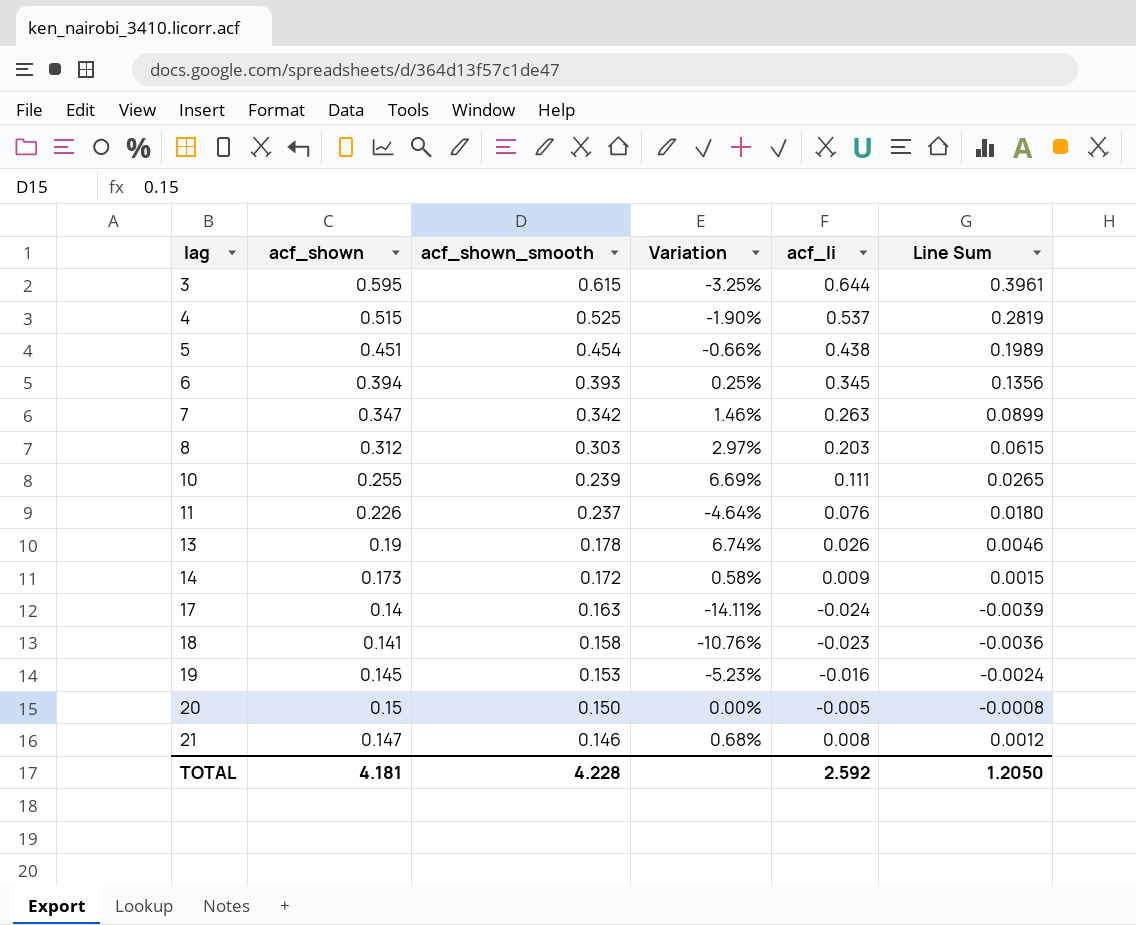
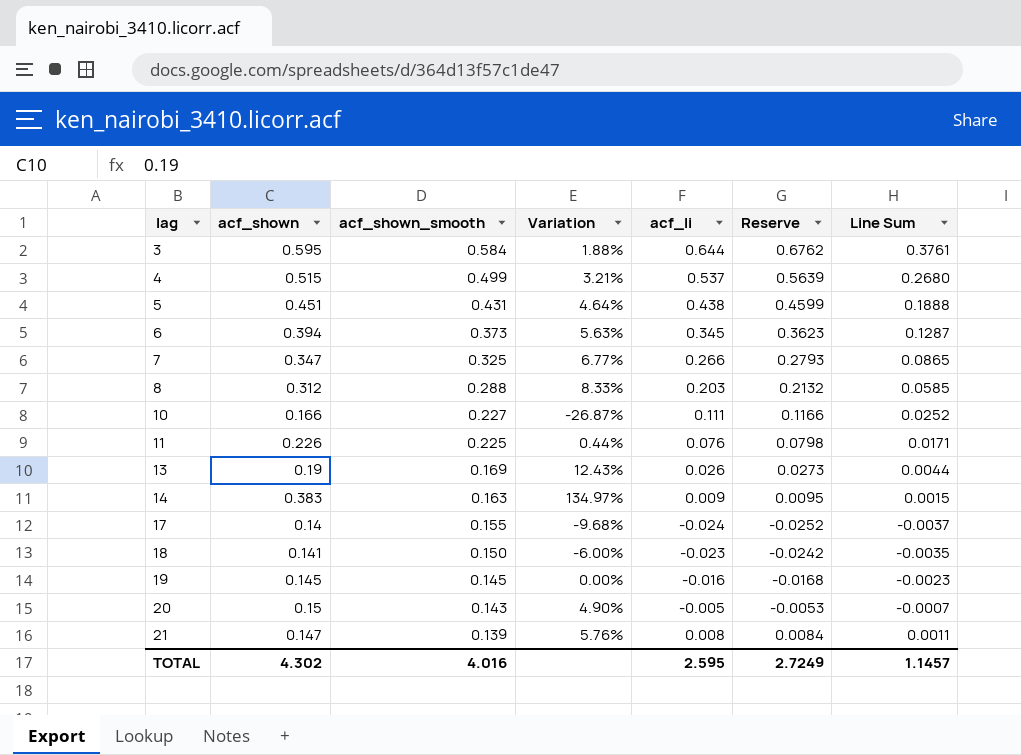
column Reserve | formula: none -> [acf_li] * 1.05
3 | acf_shown_smooth: 0.615 -> 0.584
3 | Variation: -3.25% -> 1.88%
3 | Line Sum: 0.3961 -> 0.3761
4 | acf_shown_smooth: 0.525 -> 0.499
4 | Variation: -1.90% -> 3.21%
4 | Line Sum: 0.2819 -> 0.2680
5 | acf_shown_smooth: 0.454 -> 0.431
5 | Variation: -0.66% -> 4.64%
5 | Line Sum: 0.1989 -> 0.1888
6 | acf_shown_smooth: 0.393 -> 0.373
6 | Variation: 0.25% -> 5.63%
6 | Line Sum: 0.1356 -> 0.1287
7 | acf_shown_smooth: 0.342 -> 0.325
7 | Variation: 1.46% -> 6.77%
7 | acf_li: 0.263 -> 0.266
7 | Line Sum: 0.0899 -> 0.0865
8 | acf_shown_smooth: 0.303 -> 0.288
8 | Variation: 2.97% -> 8.33%
8 | Line Sum: 0.0615 -> 0.0585
10 | acf_shown: 0.255 -> 0.166
10 | acf_shown_smooth: 0.239 -> 0.227
10 | Variation: 6.69% -> -26.87%
10 | Line Sum: 0.0265 -> 0.0252
11 | acf_shown_smooth: 0.237 -> 0.225
11 | Variation: -4.64% -> 0.44%
11 | Line Sum: 0.0180 -> 0.0171
13 | acf_shown_smooth: 0.178 -> 0.169
13 | Variation: 6.74% -> 12.43%
13 | Line Sum: 0.0046 -> 0.0044
14 | acf_shown: 0.173 -> 0.383
14 | acf_shown_smooth: 0.172 -> 0.163
14 | Variation: 0.58% -> 134.97%
17 | acf_shown_smooth: 0.163 -> 0.155
17 | Variation: -14.11% -> -9.68%
17 | Line Sum: -0.0039 -> -0.0037
18 | acf_shown_smooth: 0.158 -> 0.150
18 | Variation: -10.76% -> -6.00%
18 | Line Sum: -0.0036 -> -0.0035
19 | acf_shown_smooth: 0.153 -> 0.145
19 | Variation: -5.23% -> 0.00%
19 | Line Sum: -0.0024 -> -0.0023
20 | acf_shown_smooth: 0.150 -> 0.143
20 | Variation: 0.00% -> 4.90%
20 | Line Sum: -0.0008 -> -0.0007
21 | acf_shown_smooth: 0.146 -> 0.139
21 | Variation: 0.68% -> 5.76%
21 | Line Sum: 0.0012 -> 0.0011
TOTAL | acf_shown: 4.181 -> 4.302
TOTAL | acf_shown_smooth: 4.228 -> 4.016
TOTAL | acf_li: 2.592 -> 2.595
TOTAL | Line Sum: 1.2050 -> 1.1457

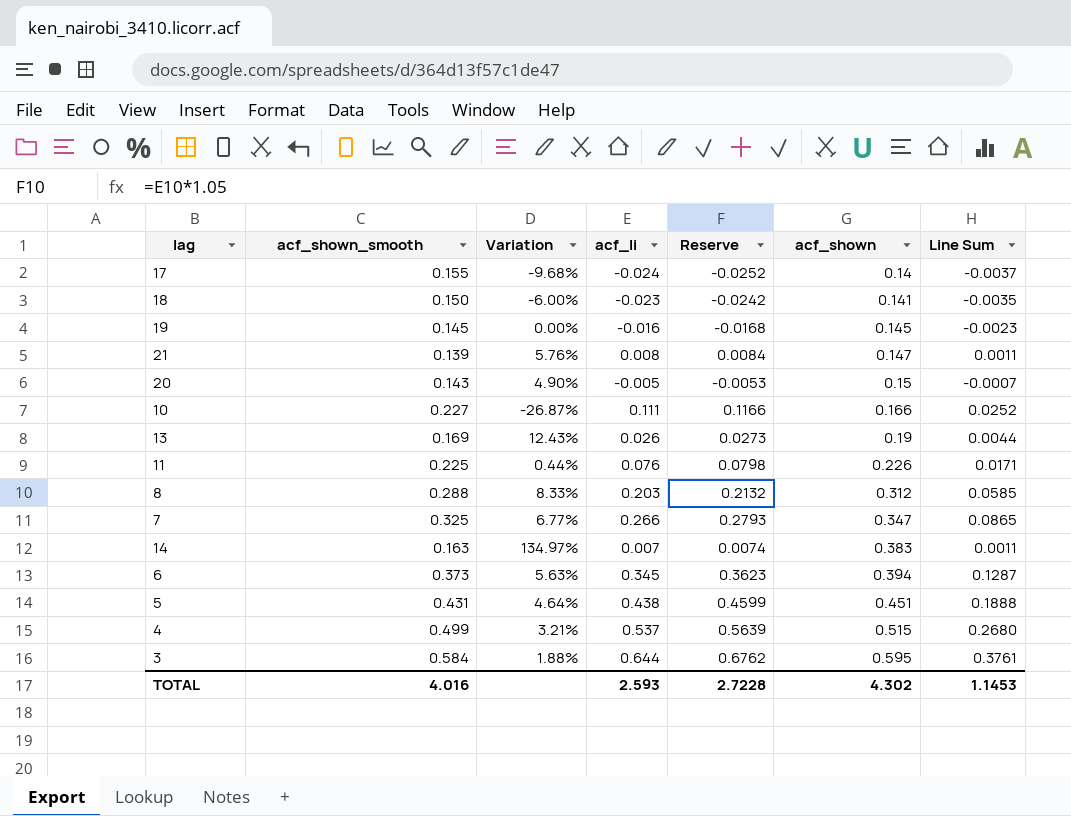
row order: lag ascending -> acf_shown ascending
column acf_shown | position: 2 -> 6
14 | acf_li: 0.009 -> 0.007
14 | Reserve: 0.0095 -> 0.0074
14 | Line Sum: 0.0015 -> 0.0011
TOTAL | acf_li: 2.595 -> 2.593
TOTAL | Reserve: 2.7249 -> 2.7228
TOTAL | Line Sum: 1.1457 -> 1.1453

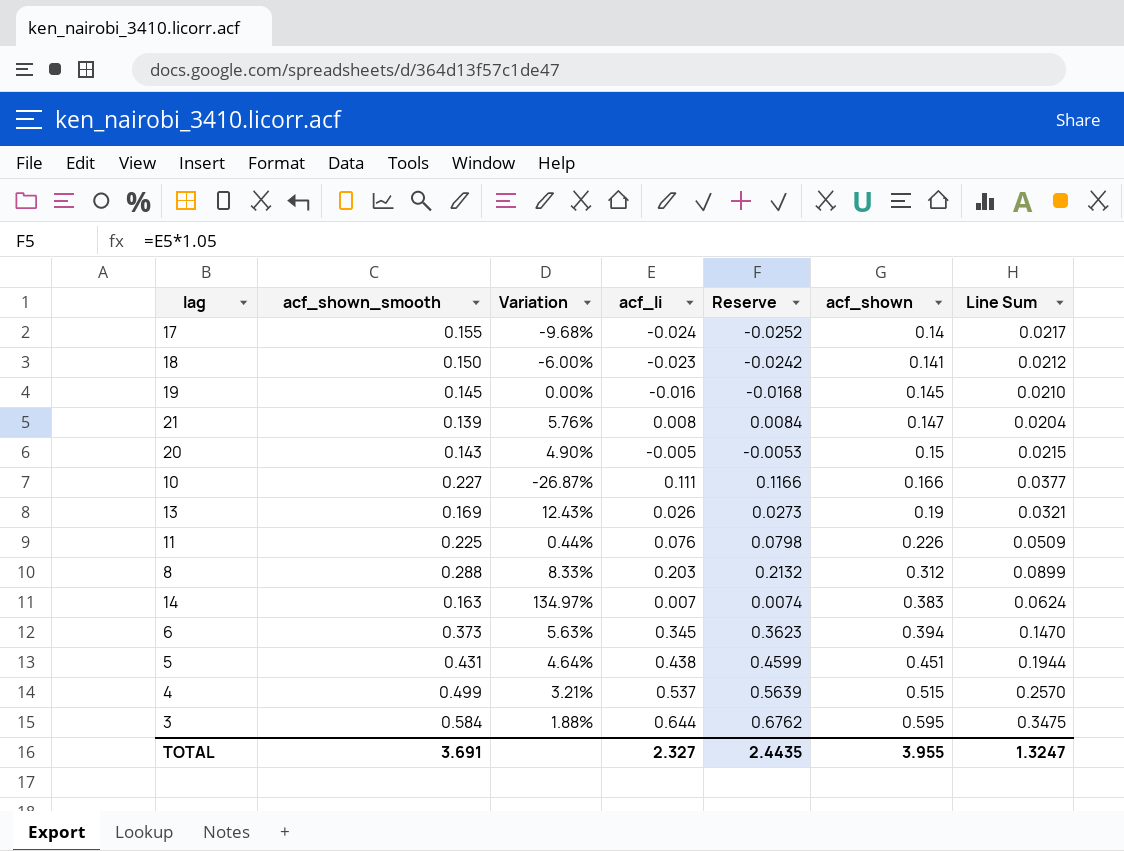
column Line Sum | formula: [acf_shown_smooth] * [acf_li] -> [acf_shown_smooth] * [acf_shown]
row 7: 0.325 | 6.77% | 0.266 | 0.2793 | 0.347 | 0.0865 -> none
TOTAL | acf_shown_smooth: 4.016 -> 3.691
TOTAL | acf_li: 2.593 -> 2.327
TOTAL | Reserve: 2.7228 -> 2.4435
TOTAL | acf_shown: 4.302 -> 3.955
TOTAL | Line Sum: 1.1453 -> 1.3247

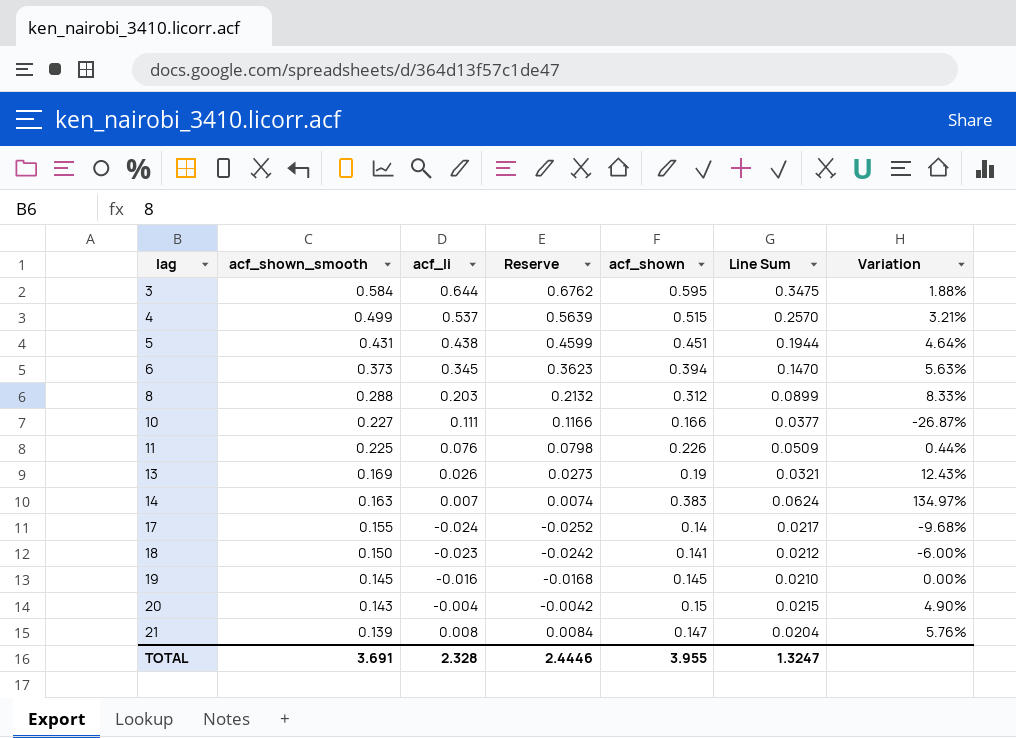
row order: acf_shown ascending -> lag ascending
column Variation | position: 3 -> 7
20 | acf_li: -0.005 -> -0.004
20 | Reserve: -0.0053 -> -0.0042
TOTAL | acf_li: 2.327 -> 2.328
TOTAL | Reserve: 2.4435 -> 2.4446

